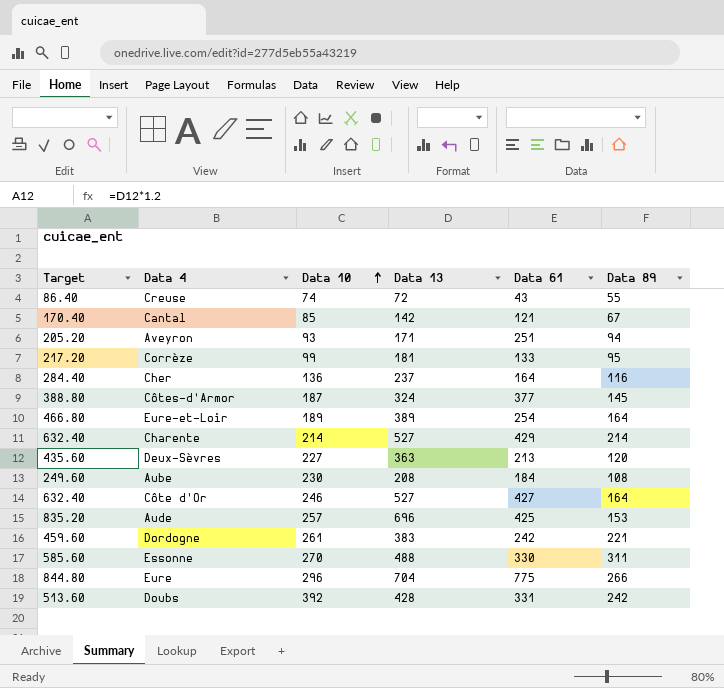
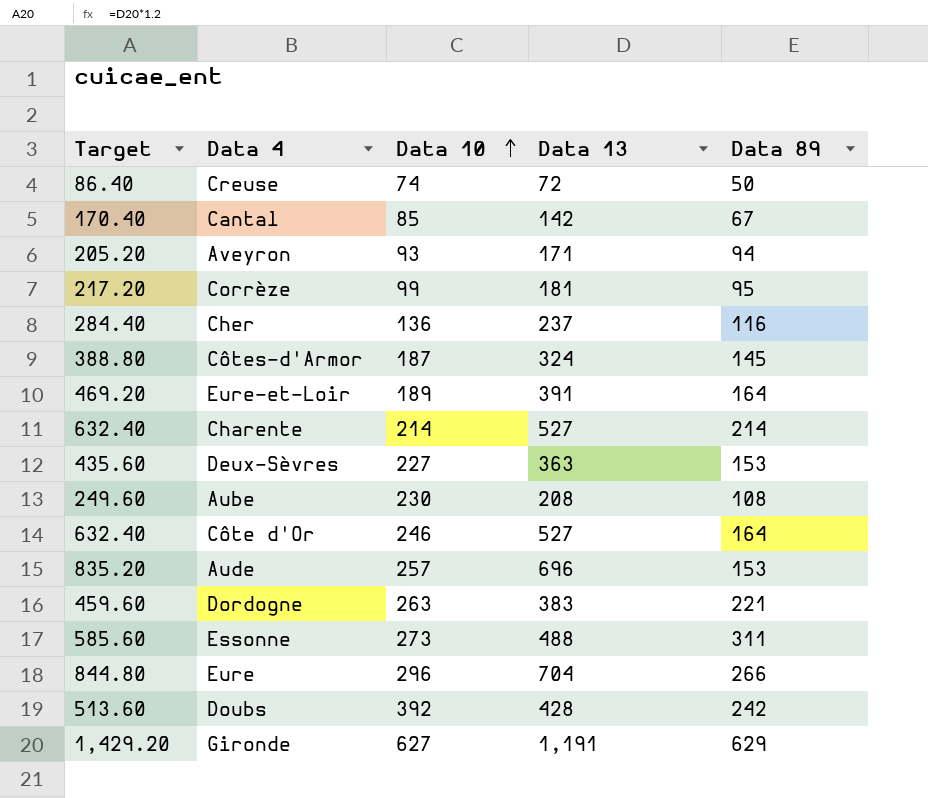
column Data 61 | position: 5 -> none
Creuse | Data 89: 55 -> 50
Eure-et-Loir | Target: 466.80 -> 469.20
Eure-et-Loir | Data 13: 389 -> 391
Deux-Sèvres | Data 89: 120 -> 153
Dordogne | Data 10: 261 -> 263
Essonne | Data 10: 270 -> 273
row Gironde: none -> 1,429.20 | 627 | 1,191 | 629

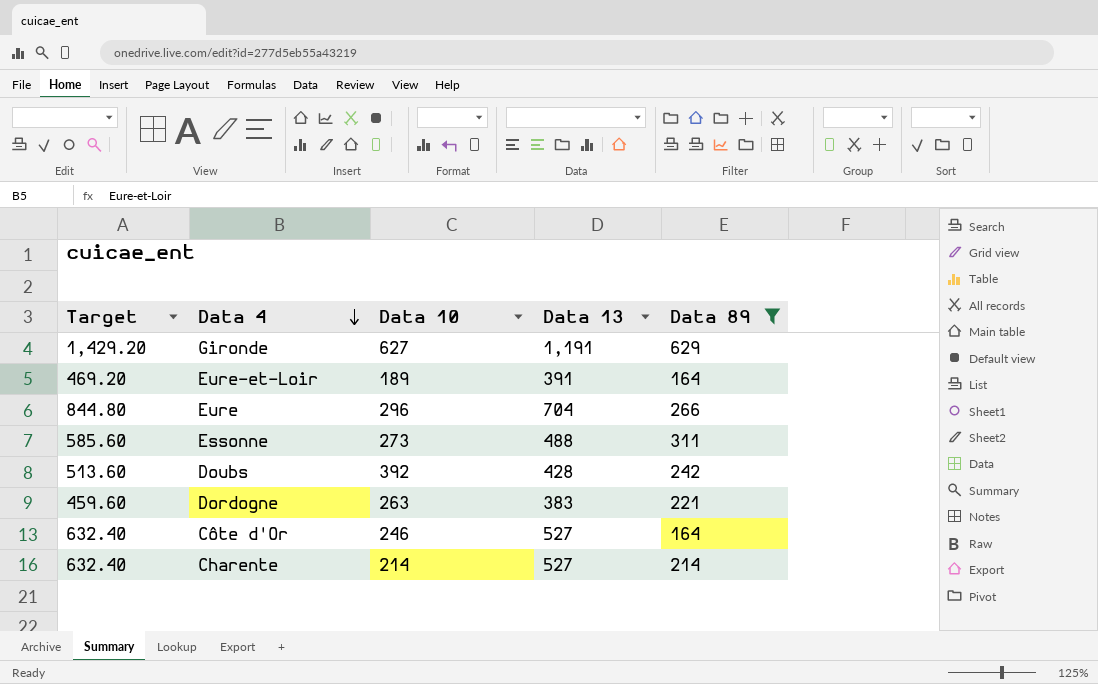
filter: none -> Data 89 >= 164
row order: Data 10 ascending -> Data 4 descending

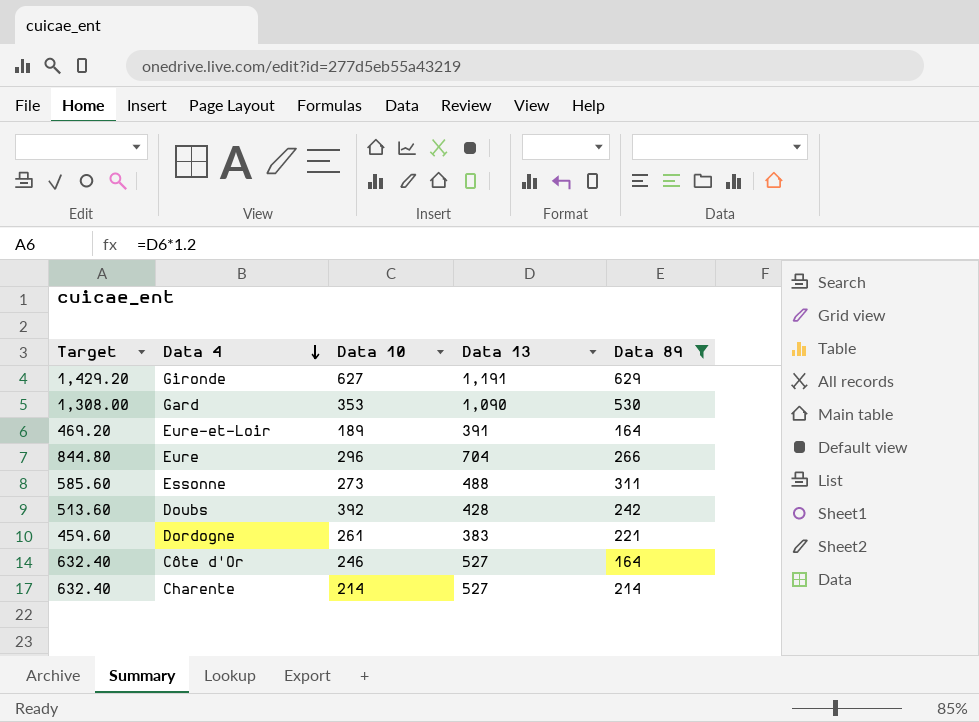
row Gard: none -> 1,308.00 | 353 | 1,090 | 530
Dordogne | Data 10: 263 -> 261

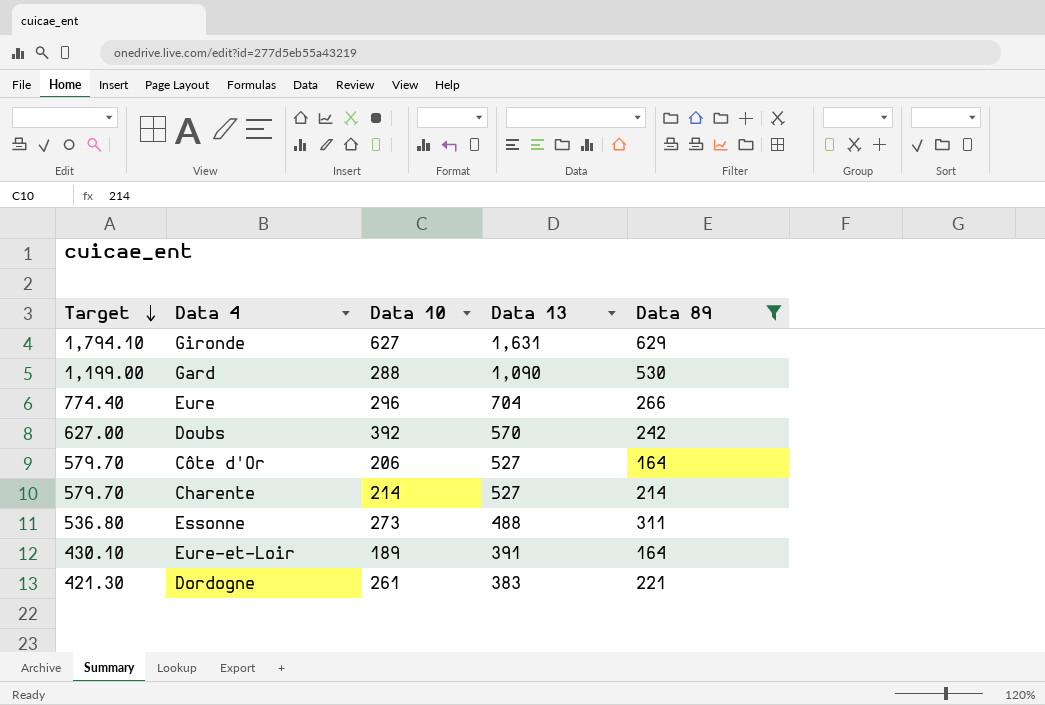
row order: Data 4 descending -> Target descending
column Target | formula: [Data 13] * 1.2 -> [Data 13] * 1.1
Gironde | Data 13: 1,191 -> 1,631
Gard | Data 10: 353 -> 288
Doubs | Data 13: 428 -> 570
Côte d'Or | Data 10: 246 -> 206

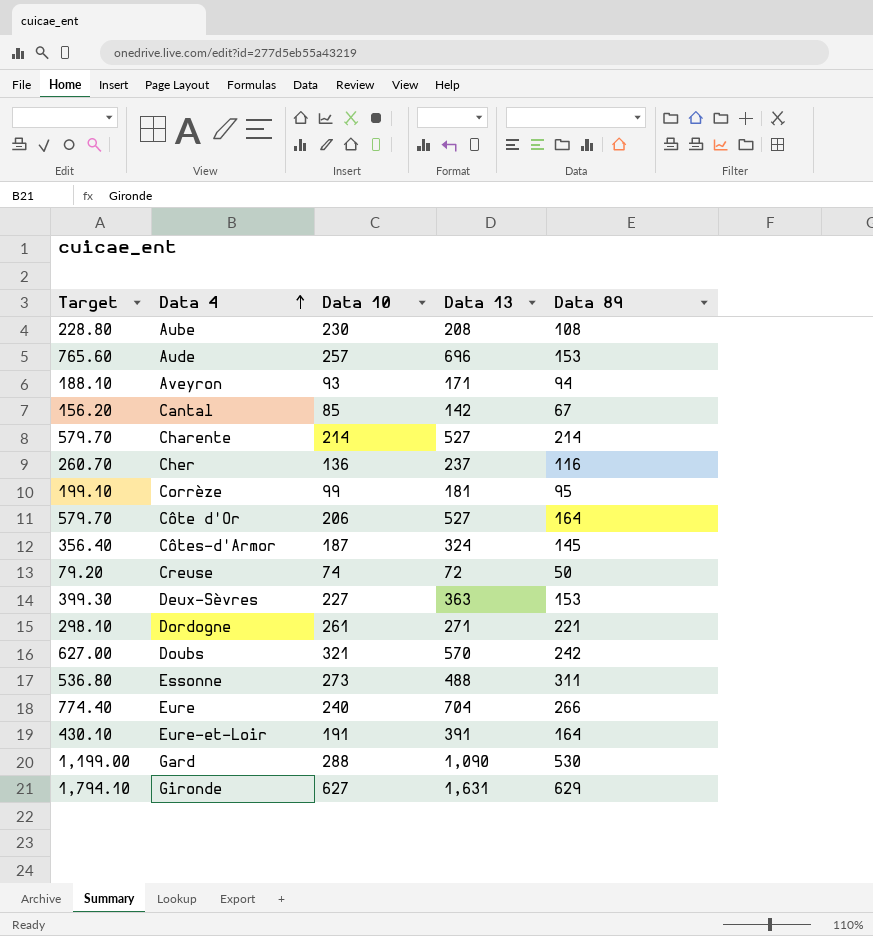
filter: Data 89 >= 164 -> none
row order: Target descending -> Data 4 ascending
Dordogne | Target: 421.30 -> 298.10
Dordogne | Data 13: 383 -> 271
Doubs | Data 10: 392 -> 321
Eure | Data 10: 296 -> 240
Eure-et-Loir | Data 10: 189 -> 191

